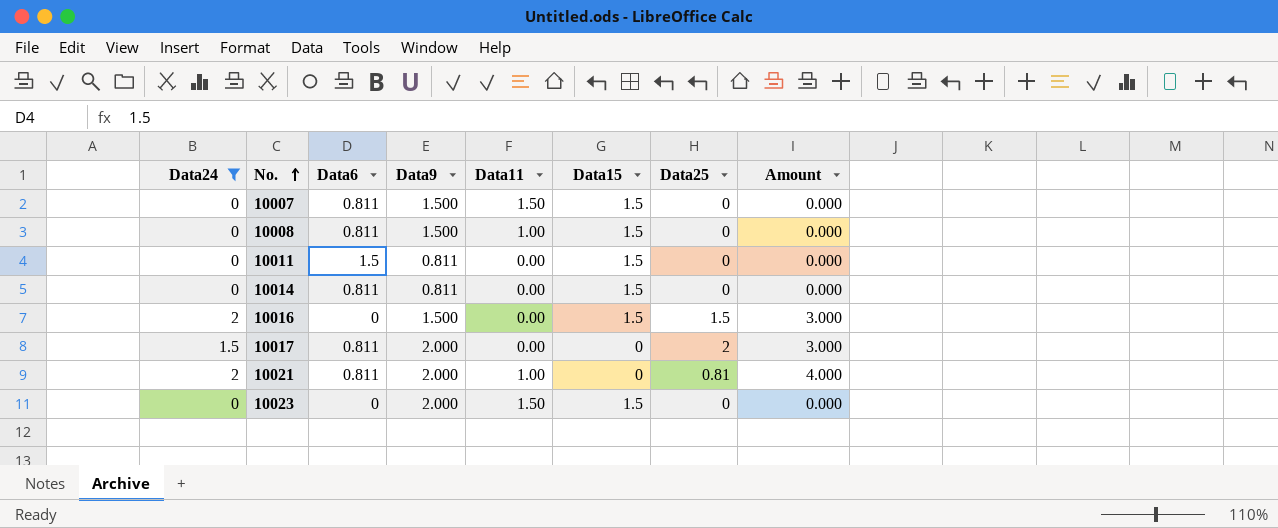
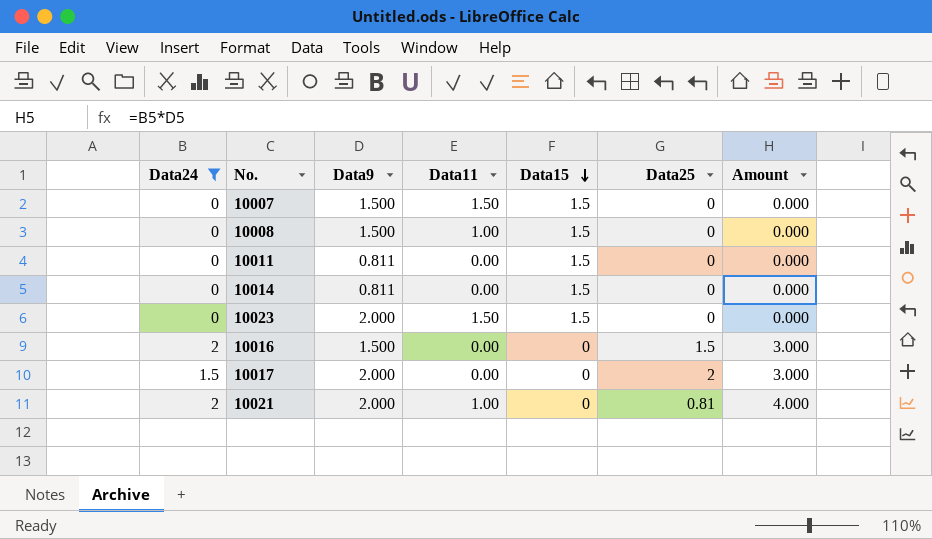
row order: No. ascending -> Data15 descending
column Data6 | position: 3 -> none
10016 | Data15: 1.5 -> 0

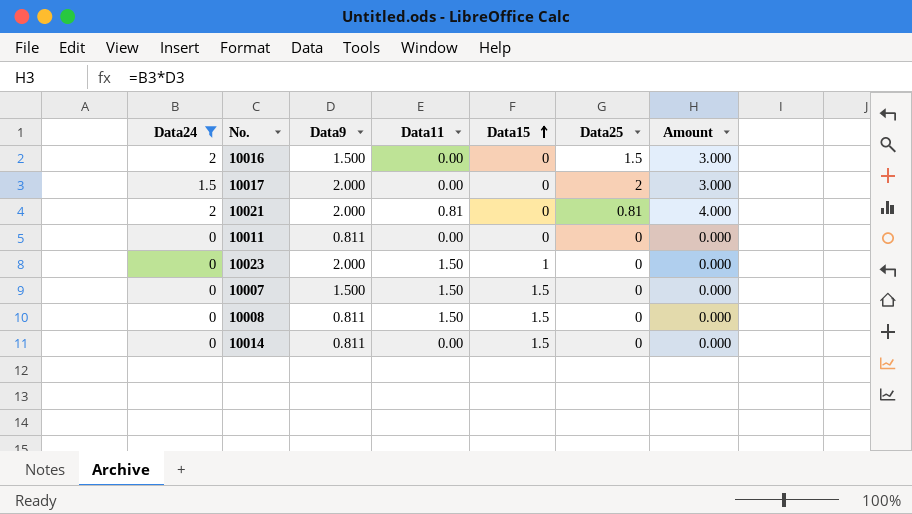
row order: Data15 descending -> Data15 ascending
10021 | Data11: 1.00 -> 0.81
10011 | Data15: 1.5 -> 0
10023 | Data15: 1.5 -> 1
10008 | Data9: 1.500 -> 0.811
10008 | Data11: 1.00 -> 1.50

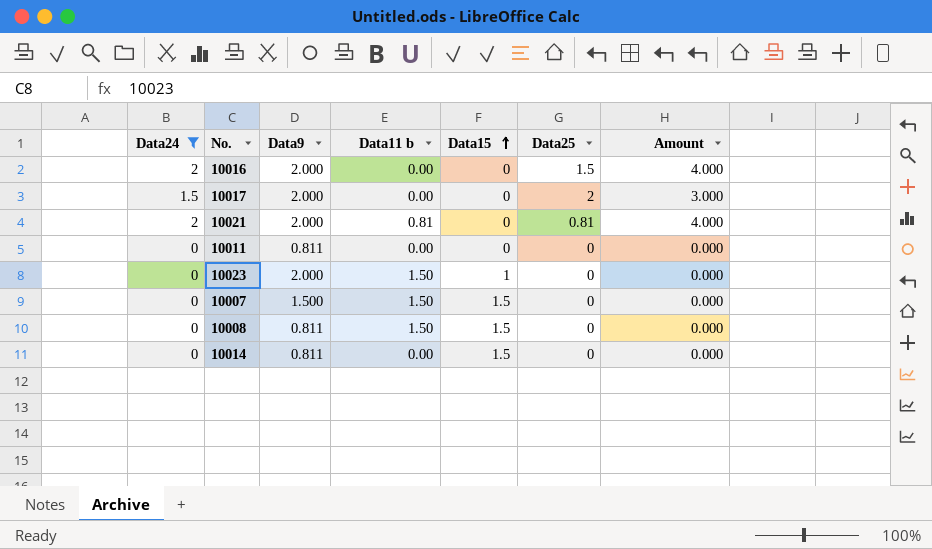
column name: Data11 -> Data11 b
10016 | Data9: 1.500 -> 2.000
10016 | Amount: 3.000 -> 4.000

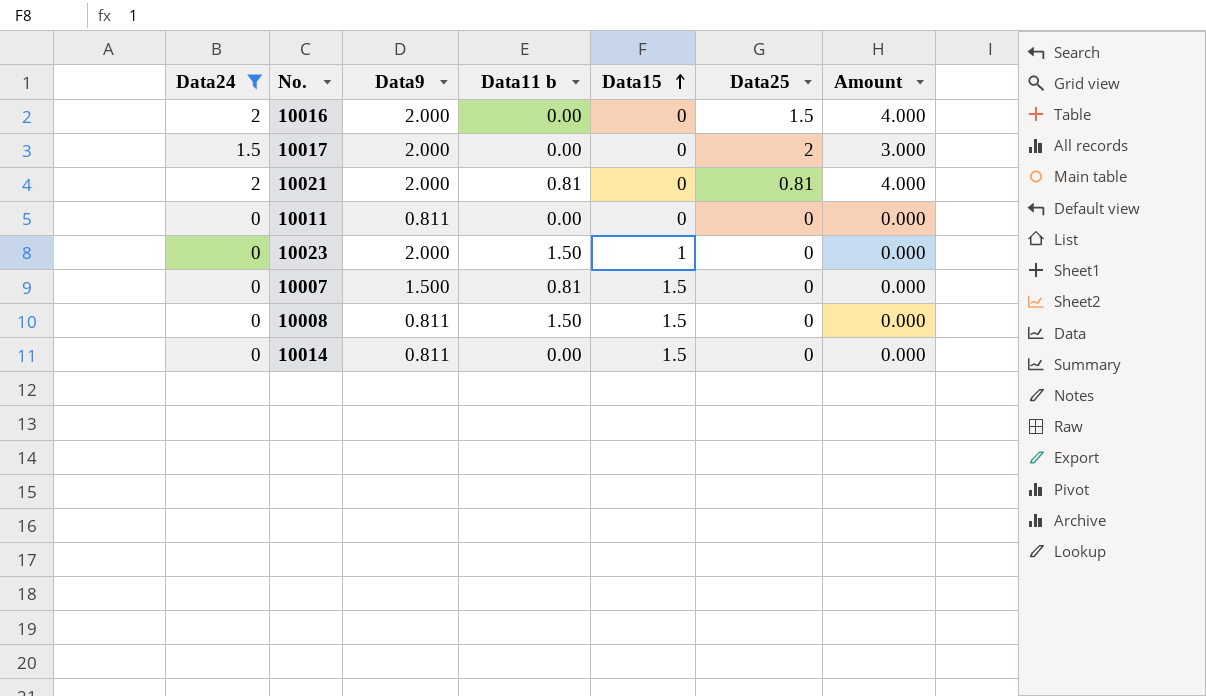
10007 | Data11 b: 1.50 -> 0.81

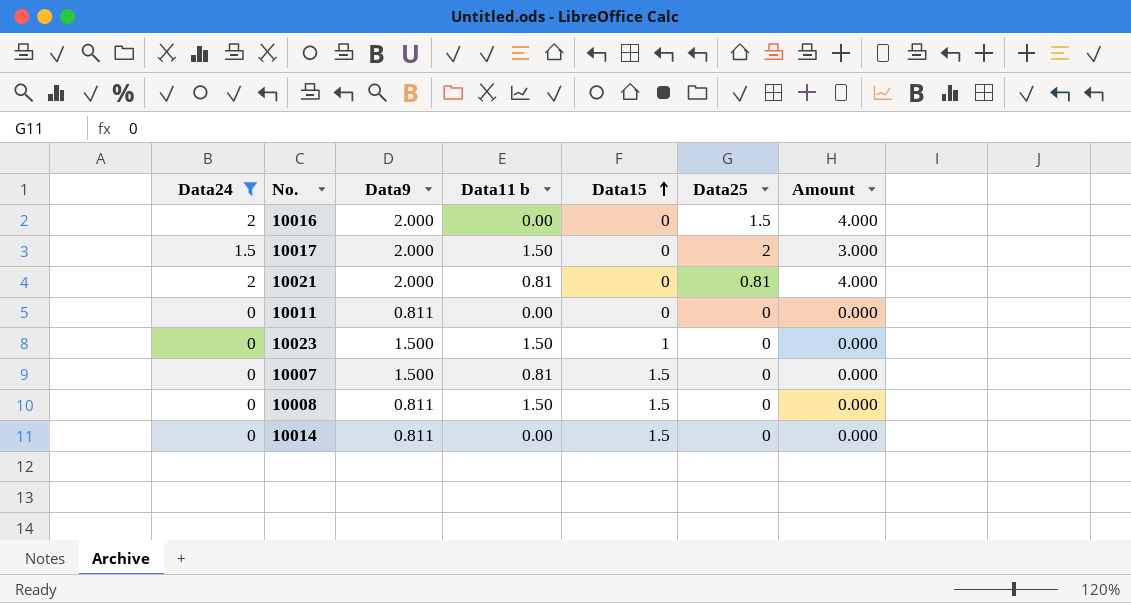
10017 | Data11 b: 0.00 -> 1.50
10023 | Data9: 2.000 -> 1.500

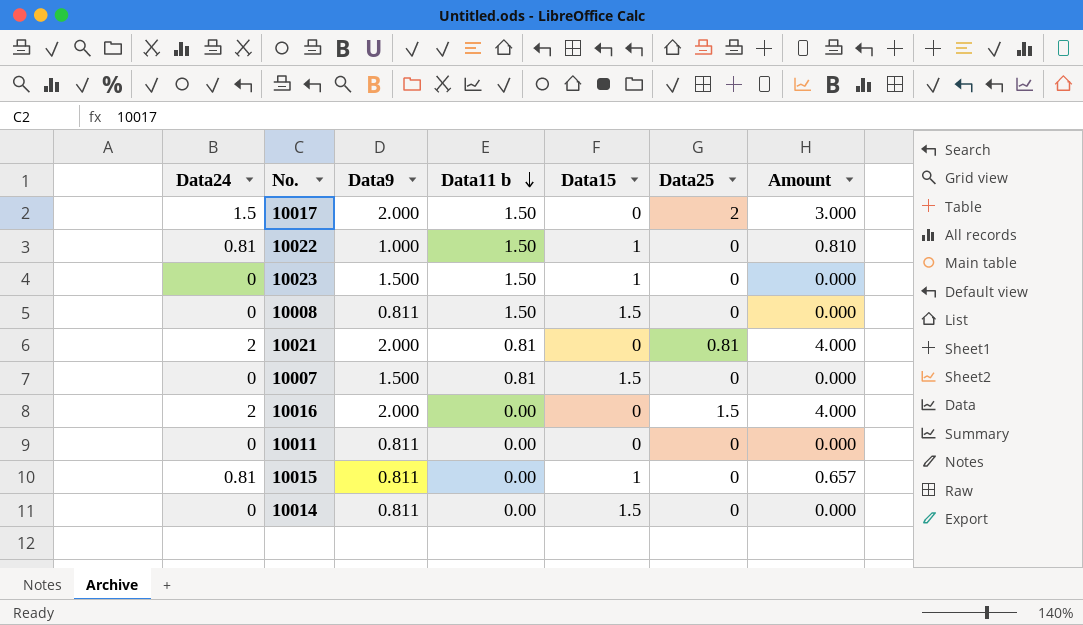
filter: Data24 != 0.81 -> none
row order: Data15 ascending -> Data11 b descending

